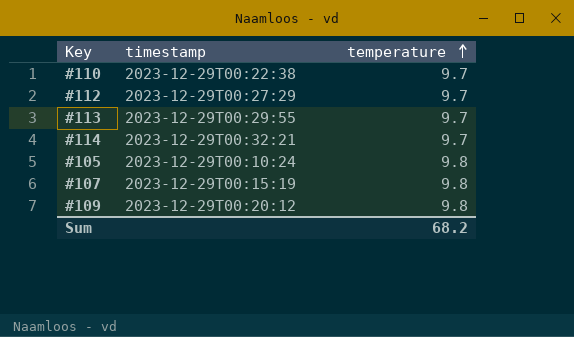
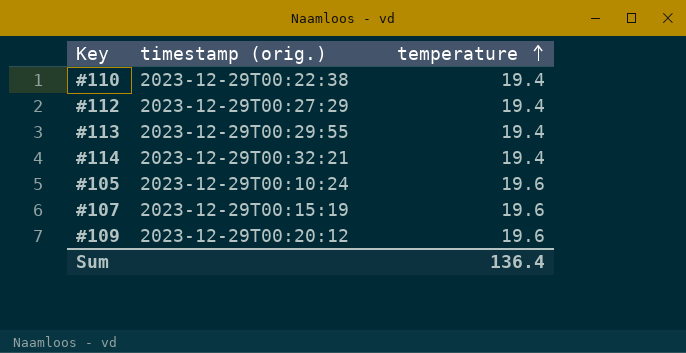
column name: timestamp -> timestamp (orig.)
#110 | temperature: 9.7 -> 19.4
#112 | temperature: 9.7 -> 19.4
#113 | temperature: 9.7 -> 19.4
#114 | temperature: 9.7 -> 19.4
#105 | temperature: 9.8 -> 19.6
#107 | temperature: 9.8 -> 19.6
#109 | temperature: 9.8 -> 19.6
Sum | temperature: 68.2 -> 136.4

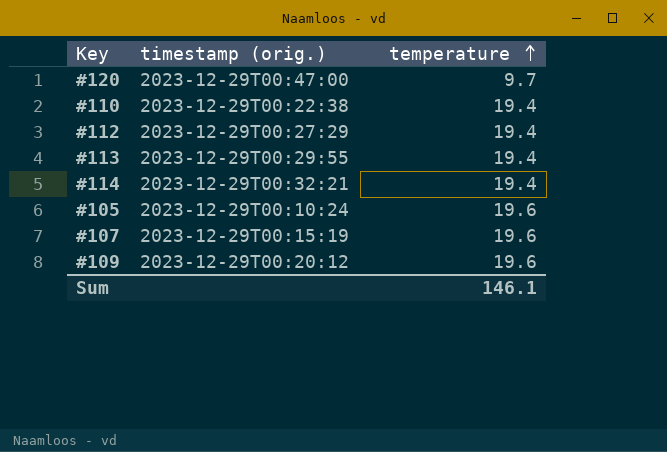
row #120: none -> 2023-12-29T00:47:00 | 9.7
Sum | temperature: 136.4 -> 146.1

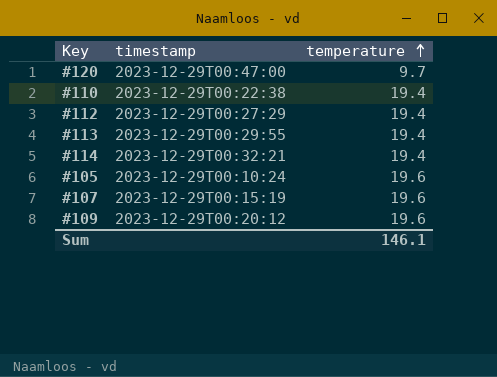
column name: timestamp (orig.) -> timestamp

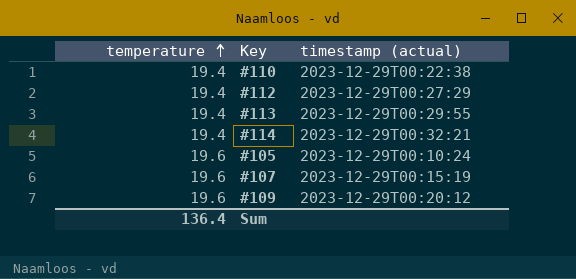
column temperature | position: 3 -> 1
column name: timestamp -> timestamp (actual)
row #120: 2023-12-29T00:47:00 | 9.7 -> none
Sum | temperature: 146.1 -> 136.4

